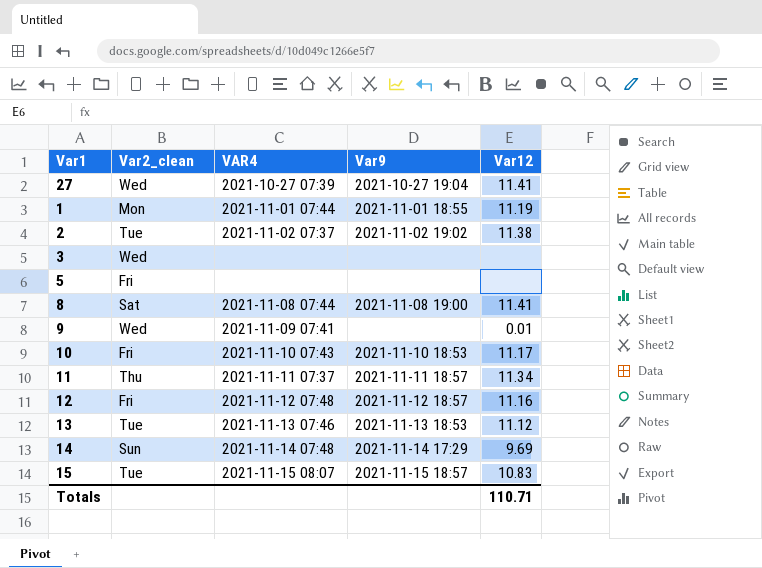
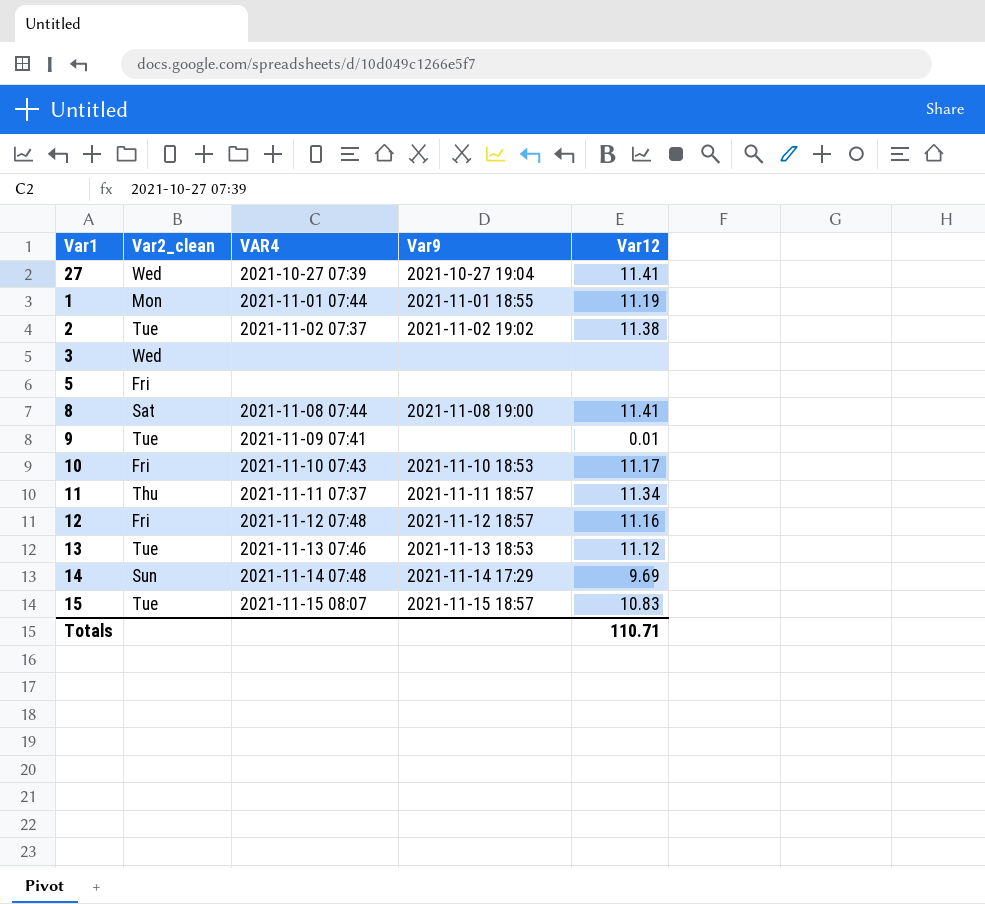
9 | Var2_clean: Wed -> Tue

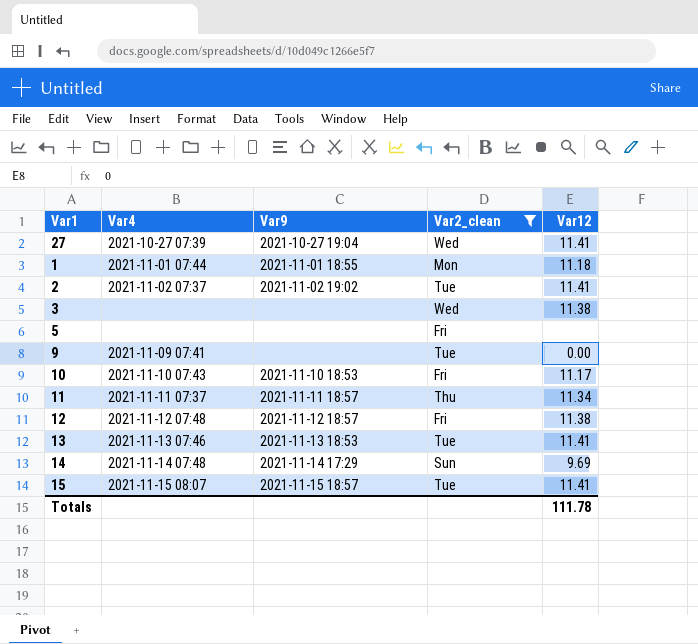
filter: none -> Var2_clean != Sat
column name: VAR4 -> Var4
column Var2_clean | position: 2 -> 4
1 | Var12: 11.19 -> 11.18
2 | Var12: 11.38 -> 11.41
3 | Var12: none -> 11.38
9 | Var12: 0.01 -> 0.00
12 | Var12: 11.16 -> 11.38
13 | Var12: 11.12 -> 11.41
15 | Var12: 10.83 -> 11.41
Totals | Var12: 110.71 -> 111.78

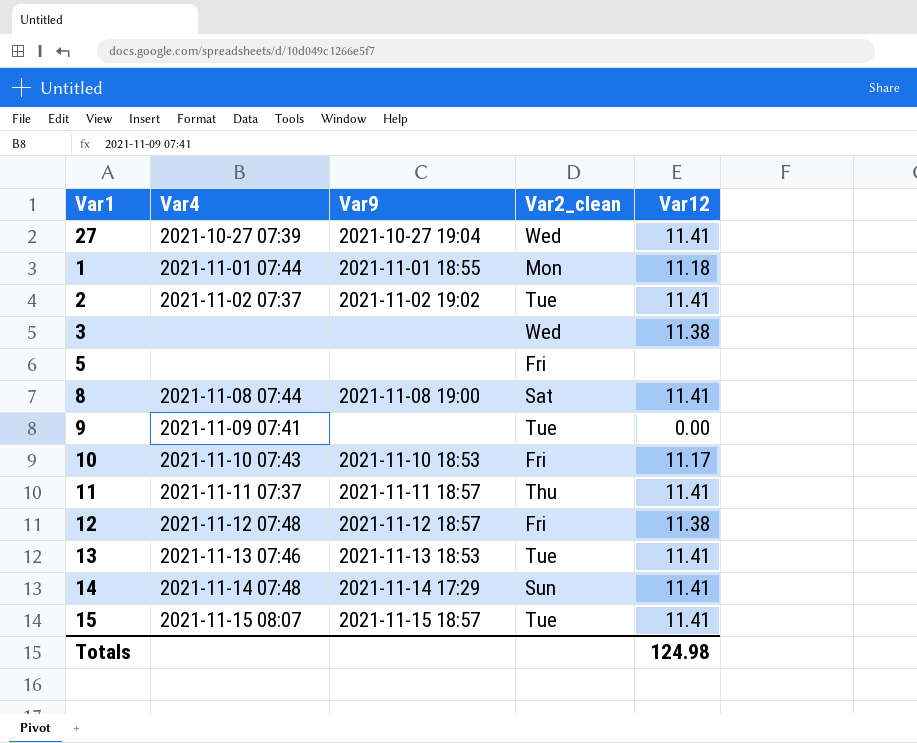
filter: Var2_clean != Sat -> none
11 | Var12: 11.34 -> 11.41
14 | Var12: 9.69 -> 11.41
Totals | Var12: 111.78 -> 124.98

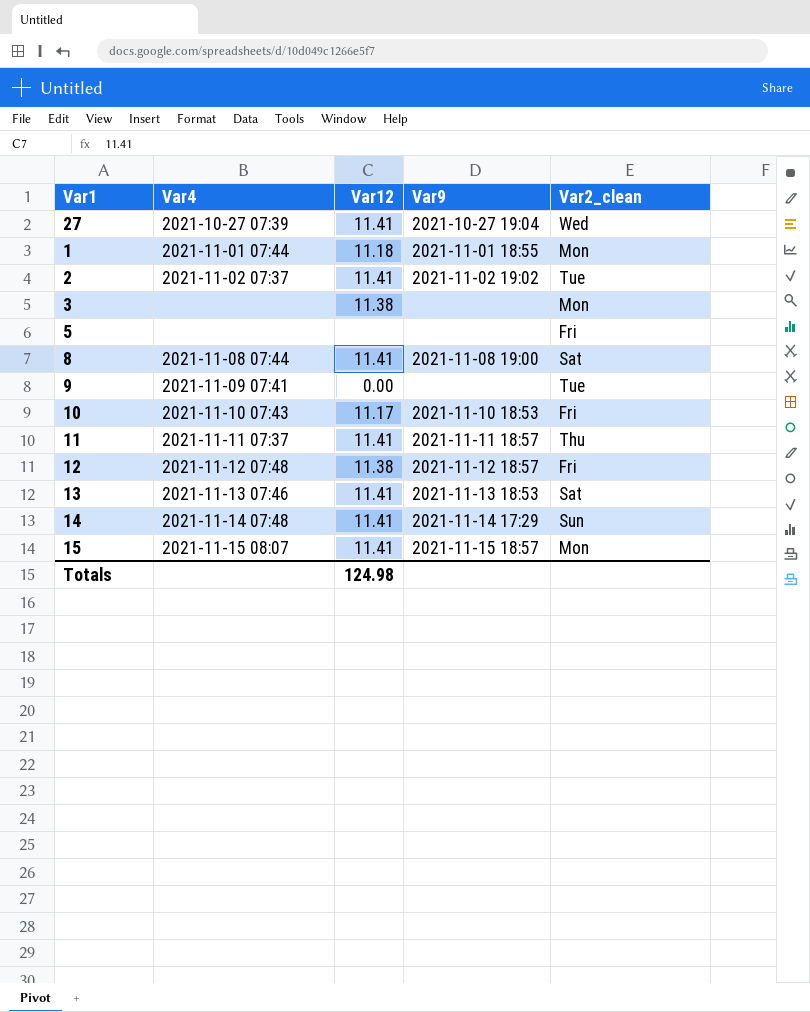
column Var12 | position: 5 -> 3
3 | Var2_clean: Wed -> Mon
13 | Var2_clean: Tue -> Sat
15 | Var2_clean: Tue -> Mon

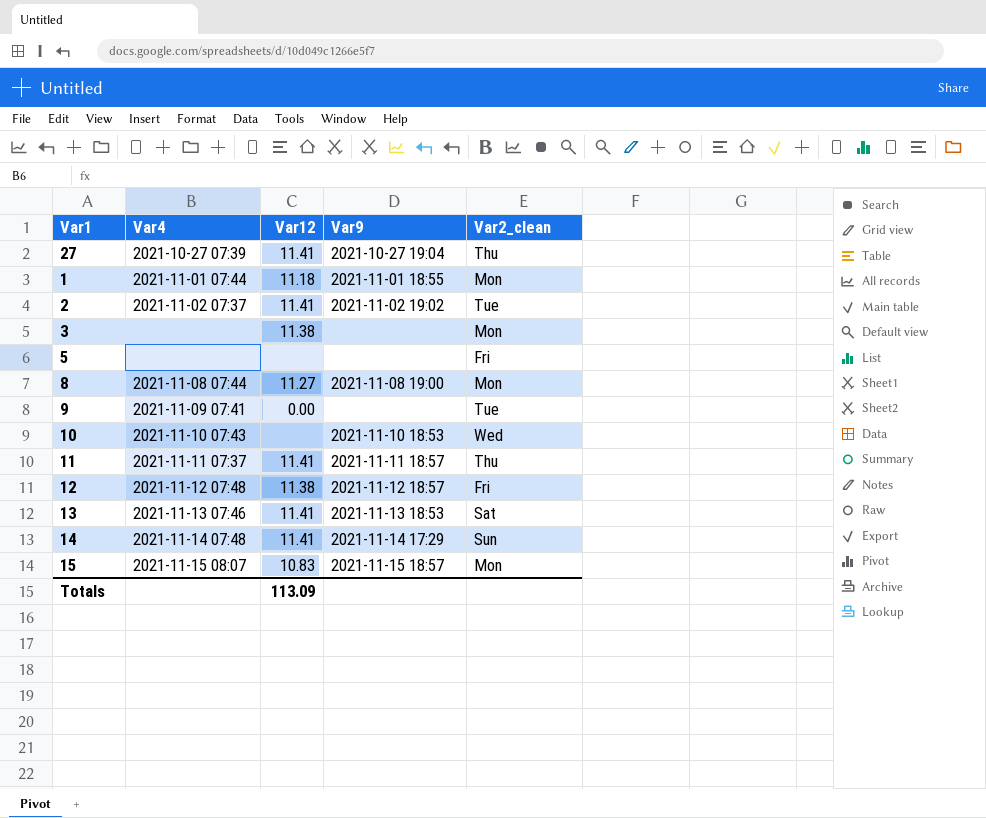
27 | Var2_clean: Wed -> Thu
8 | Var12: 11.41 -> 11.27
8 | Var2_clean: Sat -> Mon
10 | Var12: 11.17 -> none
10 | Var2_clean: Fri -> Wed
15 | Var12: 11.41 -> 10.83
Totals | Var12: 124.98 -> 113.09

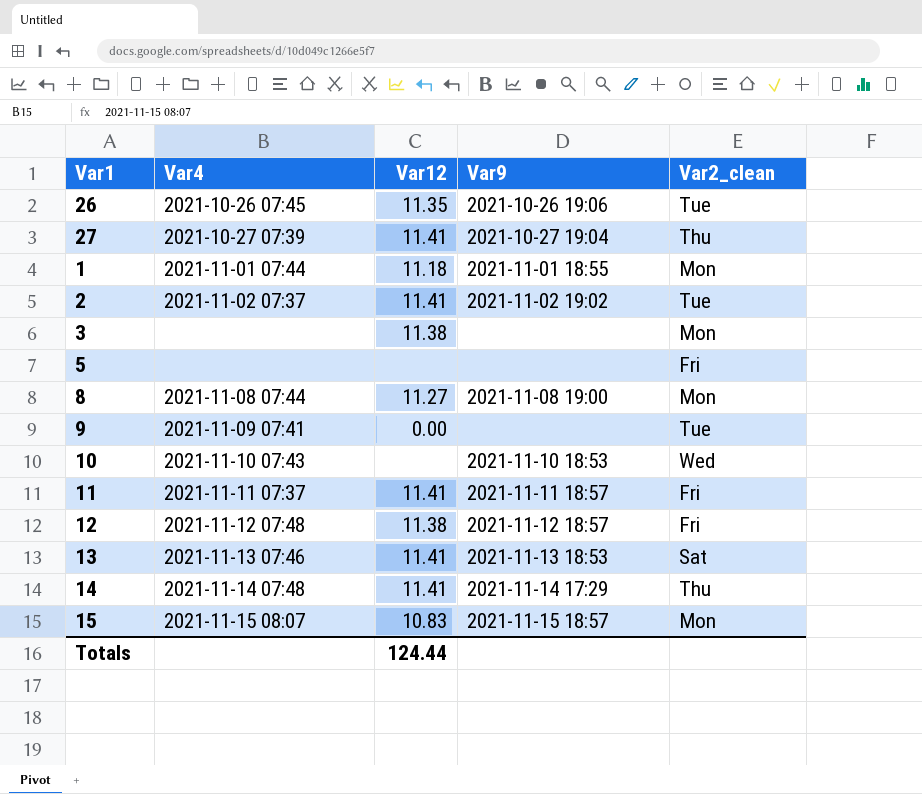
row 26: none -> 2021-10-26 07:45 | 11.35 | 2021-10-26 19:06 | Tue
11 | Var2_clean: Thu -> Fri
14 | Var2_clean: Sun -> Thu
Totals | Var12: 113.09 -> 124.44

